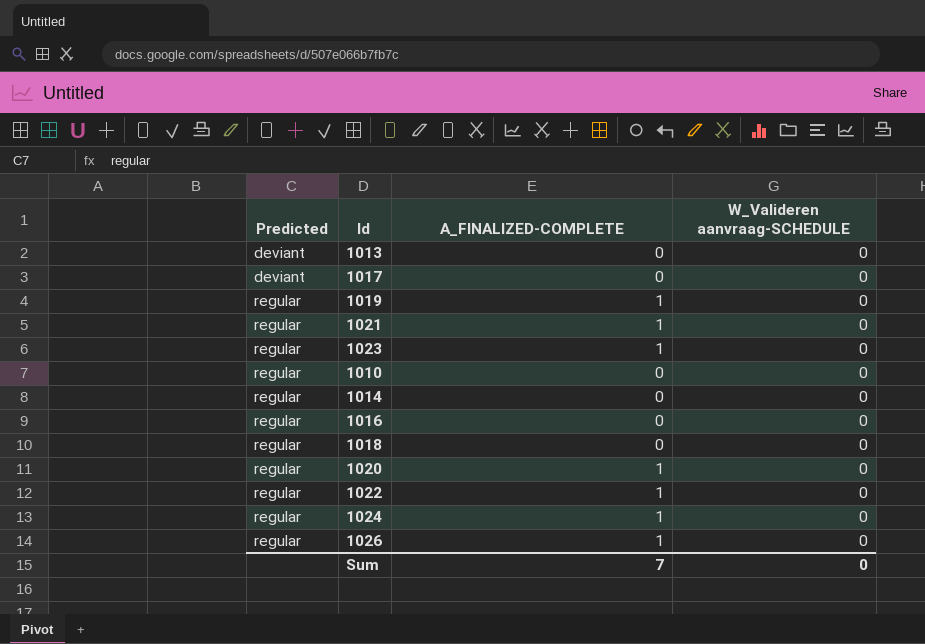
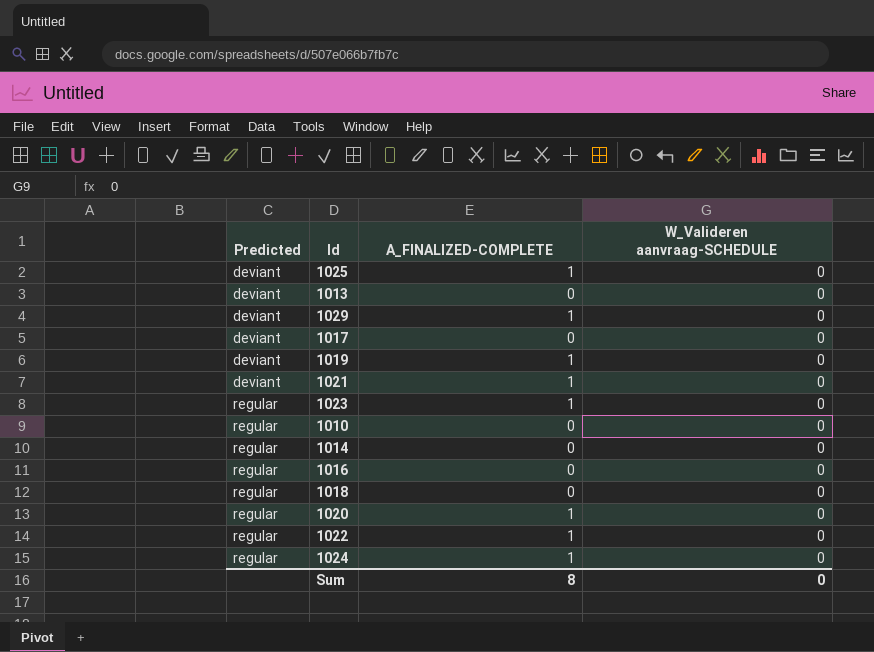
row 1026: regular | 1 | 0 -> none
row 1025: none -> deviant | 1 | 0
row 1029: none -> deviant | 1 | 0
1019 | Predicted: regular -> deviant
1021 | Predicted: regular -> deviant
Sum | A_FINALIZED-COMPLETE: 7 -> 8

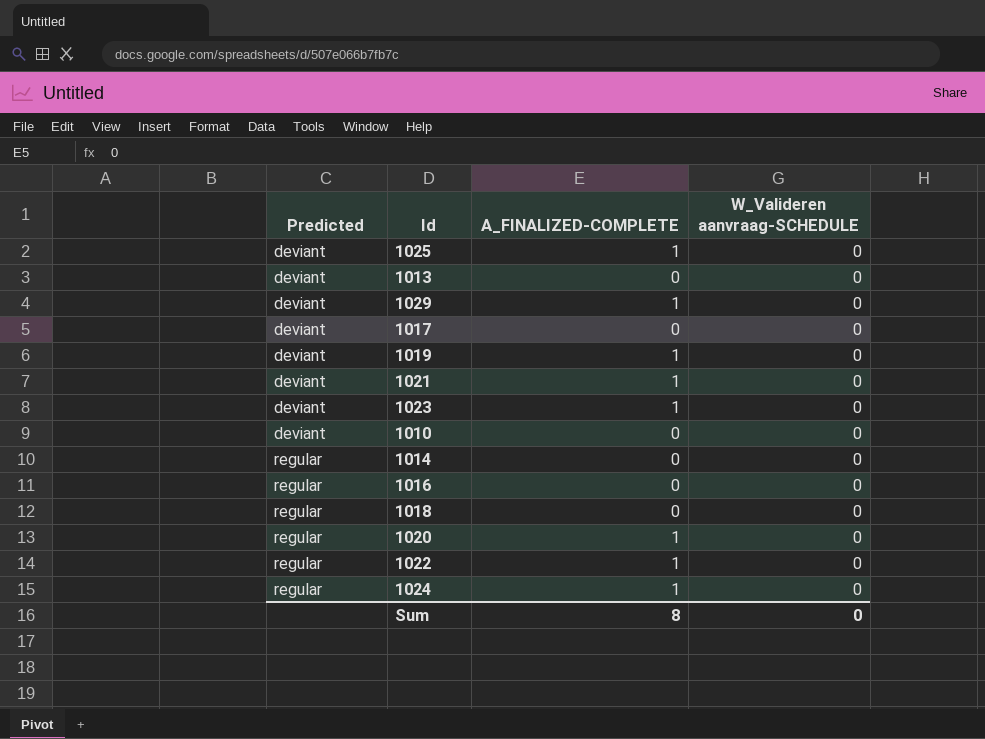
1023 | Predicted: regular -> deviant
1010 | Predicted: regular -> deviant

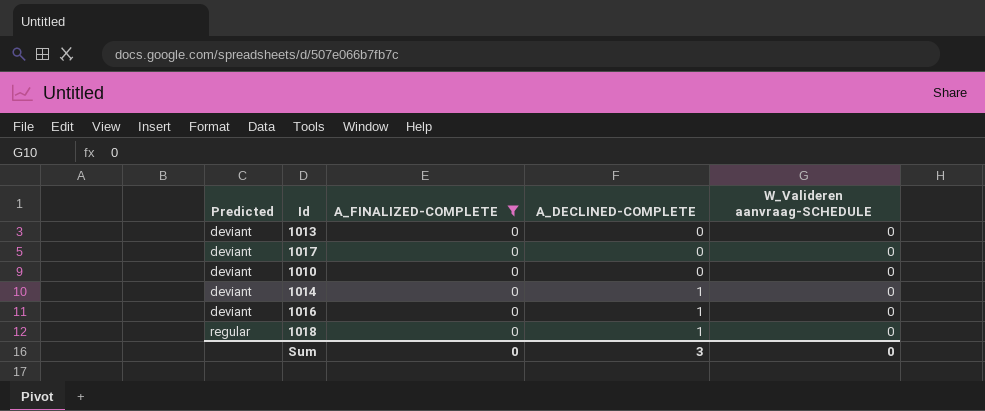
filter: none -> A_FINALIZED-COMPLETE = 0
column A_DECLINED-COMPLETE | position: none -> 4
1014 | Predicted: regular -> deviant
1016 | Predicted: regular -> deviant
Sum | A_FINALIZED-COMPLETE: 8 -> 0

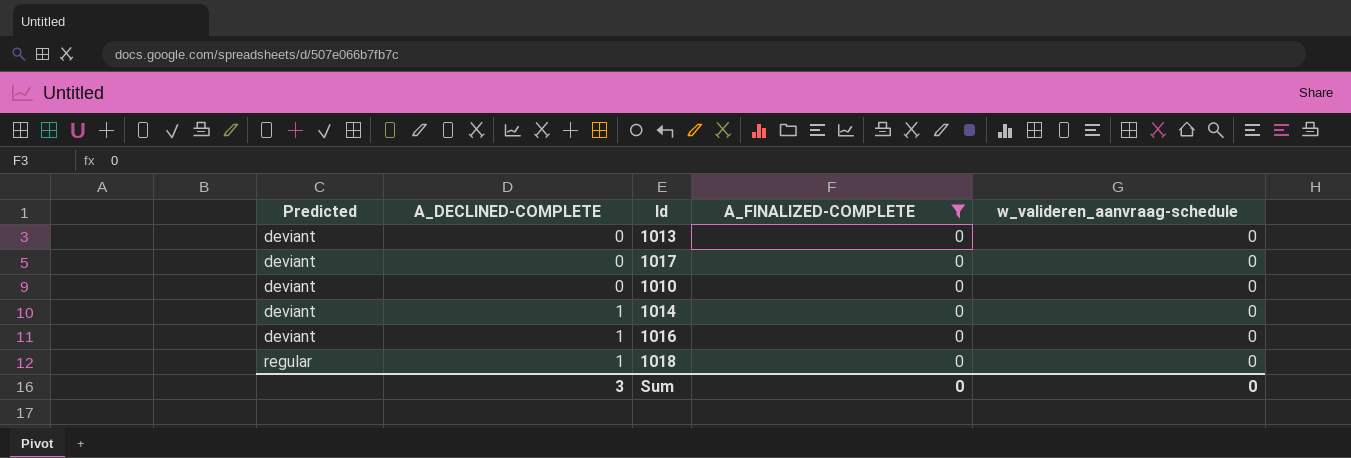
column A_DECLINED-COMPLETE | position: 4 -> 2
column name: W_Valideren aanvraag-SCHEDULE -> w_valideren_aanvraag-schedule

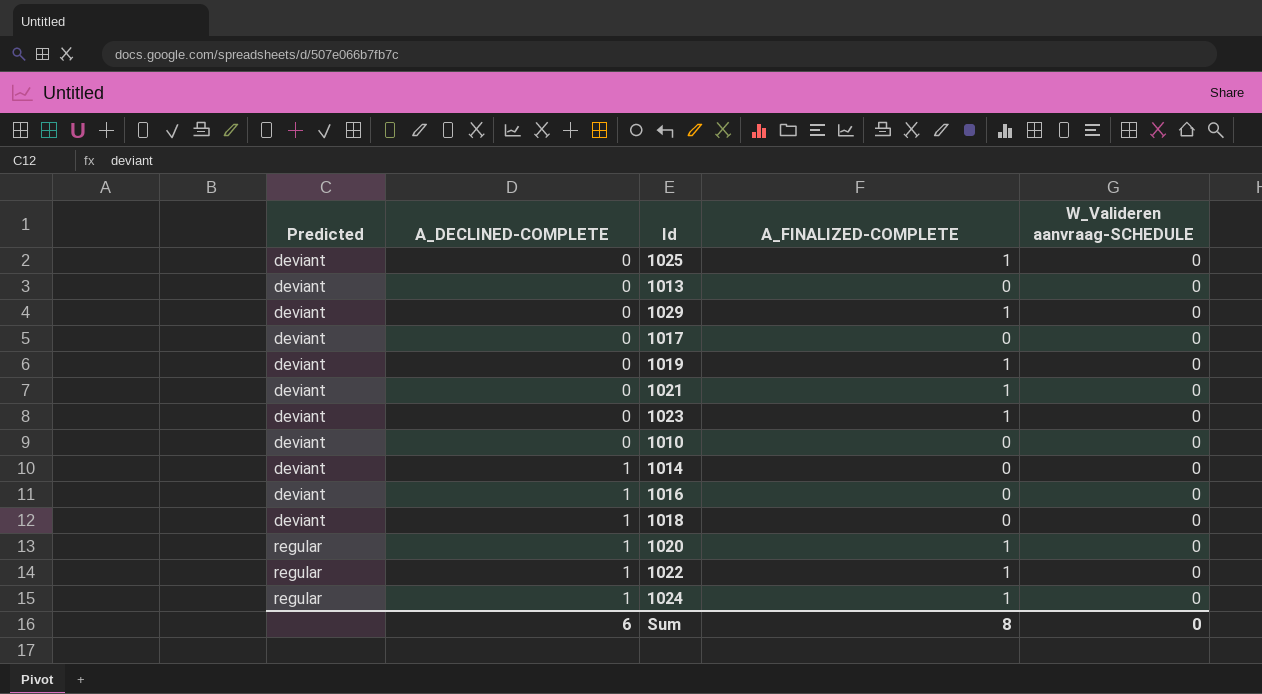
filter: A_FINALIZED-COMPLETE = 0 -> none
column name: w_valideren_aanvraag-schedule -> W_Valideren aanvraag-SCHEDULE
1018 | Predicted: regular -> deviant
Sum | A_DECLINED-COMPLETE: 3 -> 6
Sum | A_FINALIZED-COMPLETE: 0 -> 8

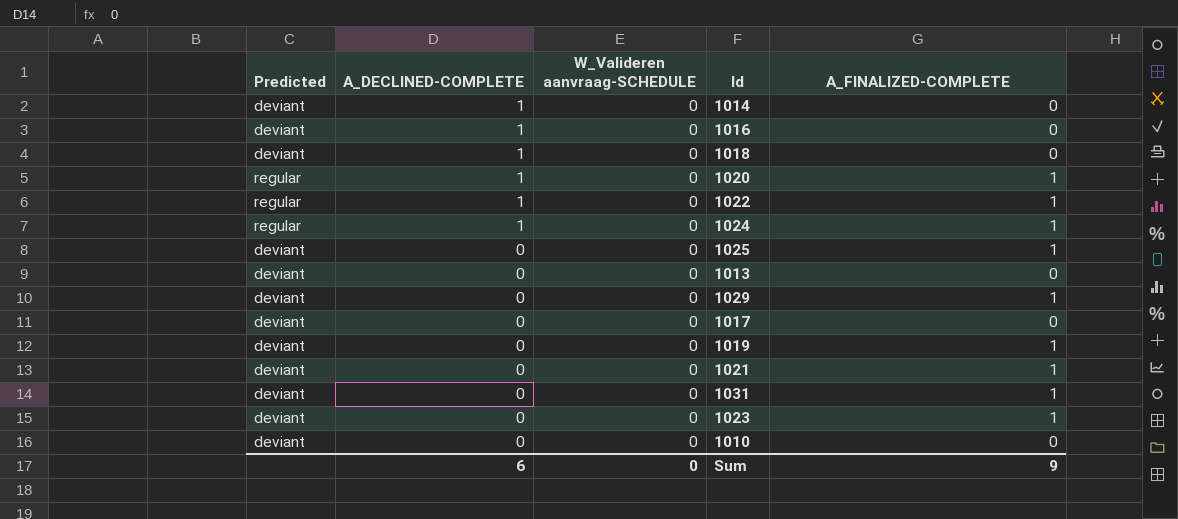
row order: Predicted ascending -> A_DECLINED-COMPLETE descending
column W_Valideren aanvraag-SCHEDULE | position: 5 -> 3
row 1031: none -> deviant | 0 | 0 | 1
Sum | A_FINALIZED-COMPLETE: 8 -> 9

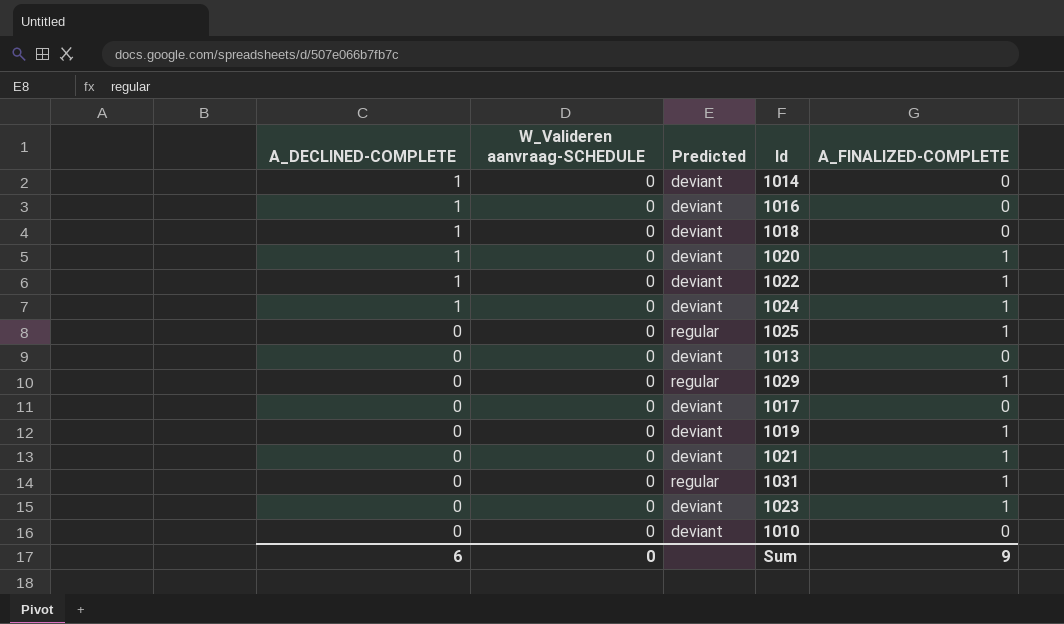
column Predicted | position: 1 -> 3
1020 | Predicted: regular -> deviant
1022 | Predicted: regular -> deviant
1024 | Predicted: regular -> deviant
1025 | Predicted: deviant -> regular
1029 | Predicted: deviant -> regular
1031 | Predicted: deviant -> regular

